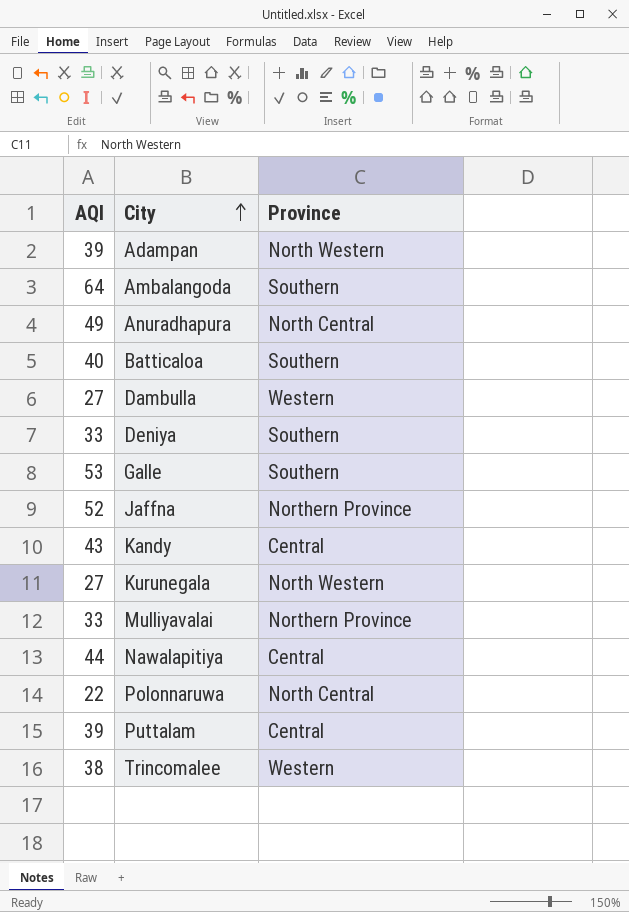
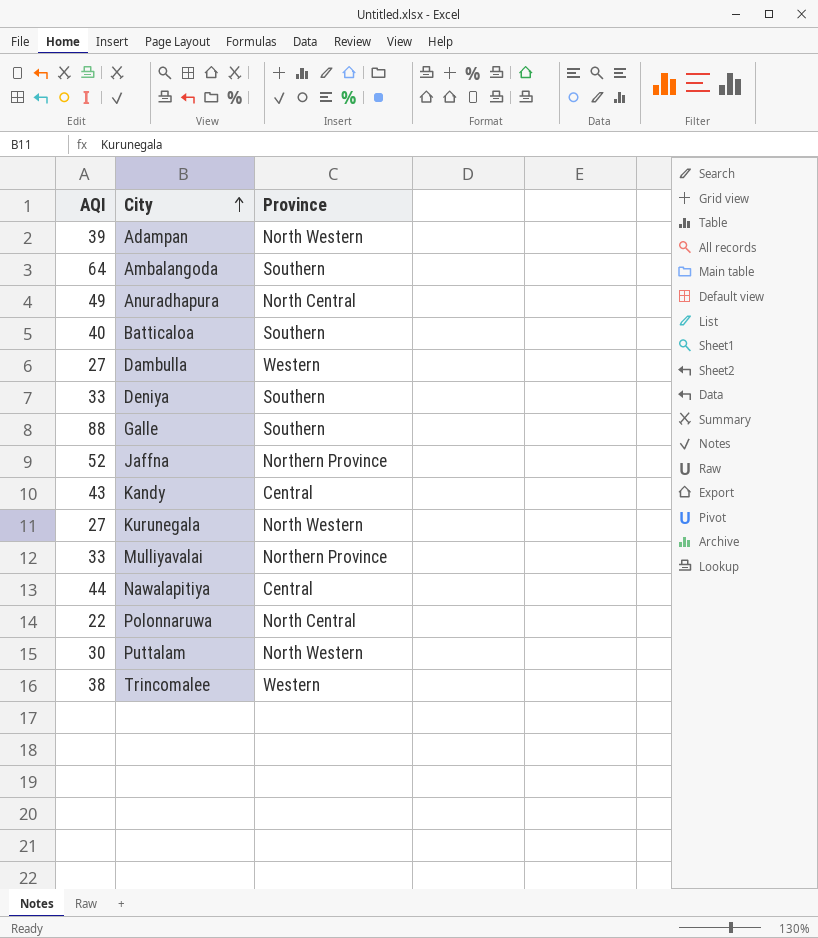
Galle | AQI: 53 -> 88
Puttalam | AQI: 39 -> 30
Puttalam | Province: Central -> North Western

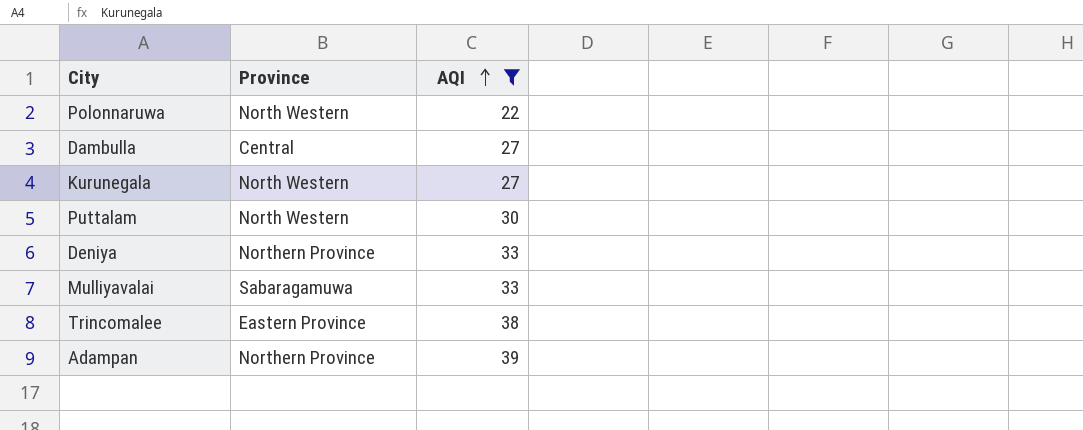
filter: none -> AQI <= 39
row order: City ascending -> AQI ascending
column AQI | position: 1 -> 3
Polonnaruwa | Province: North Central -> North Western
Dambulla | Province: Western -> Central
Deniya | Province: Southern -> Northern Province
Mulliyavalai | Province: Northern Province -> Sabaragamuwa
Trincomalee | Province: Western -> Eastern Province
Adampan | Province: North Western -> Northern Province

